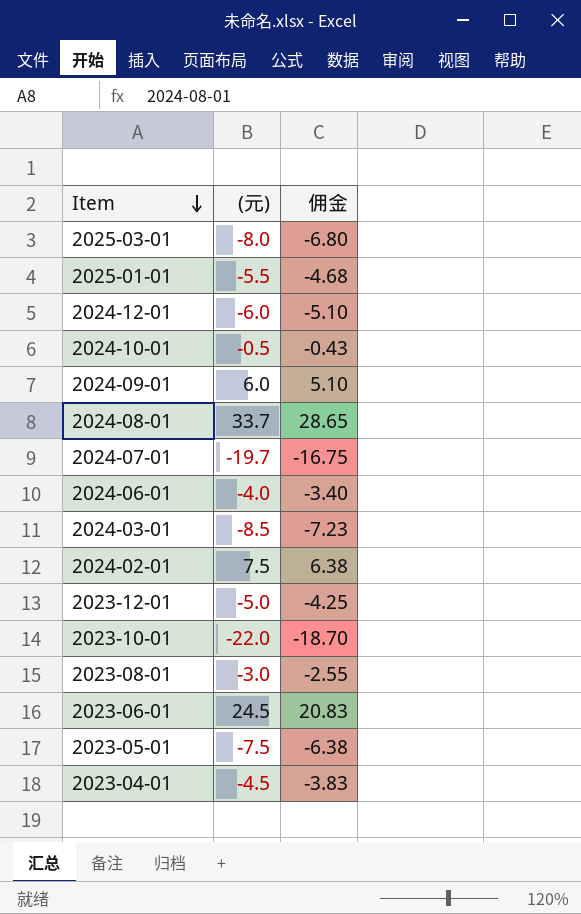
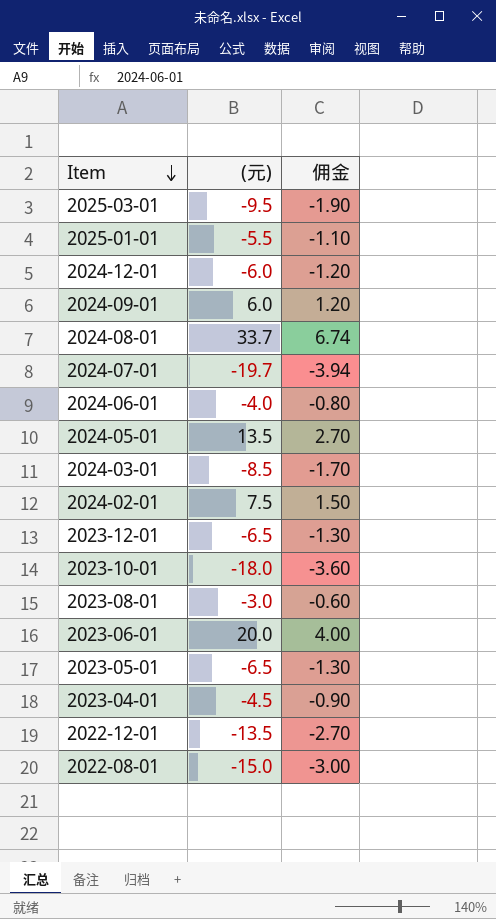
column 佣金 | formula: [(元)] * 0.85 -> [(元)] * 0.2
row 2024-10-01: -0.5 | -0.43 -> none
2025-03-01 | (元): -8.0 -> -9.5
row 2024-05-01: none -> 13.5 | 2.70
2023-12-01 | (元): -5.0 -> -6.5
2023-10-01 | (元): -22.0 -> -18.0
2023-06-01 | (元): 24.5 -> 20.0
2023-05-01 | (元): -7.5 -> -6.5
row 2022-12-01: none -> -13.5 | -2.70
row 2022-08-01: none -> -15.0 | -3.00

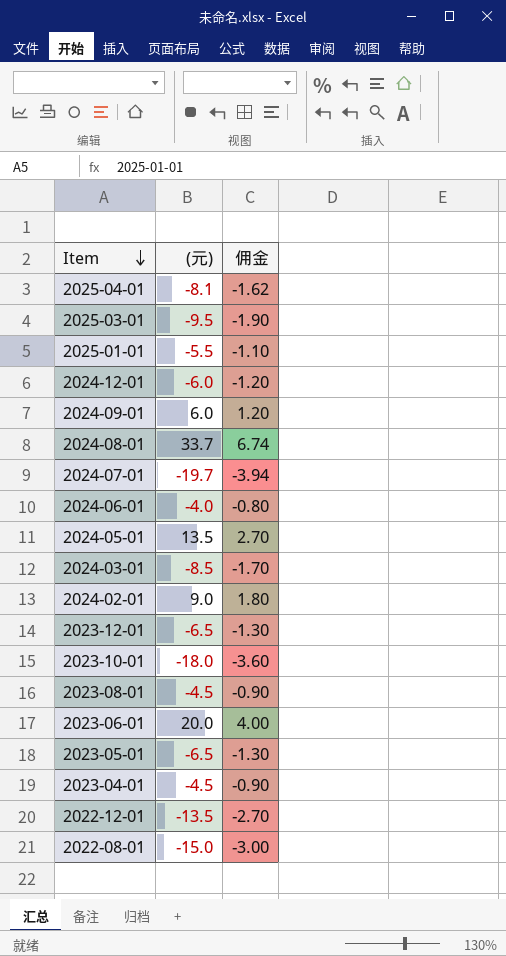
row 2025-04-01: none -> -8.1 | -1.62
2024-02-01 | (元): 7.5 -> 9.0
2024-02-01 | 佣金: 1.50 -> 1.80
2023-08-01 | (元): -3.0 -> -4.5
2023-08-01 | 佣金: -0.60 -> -0.90

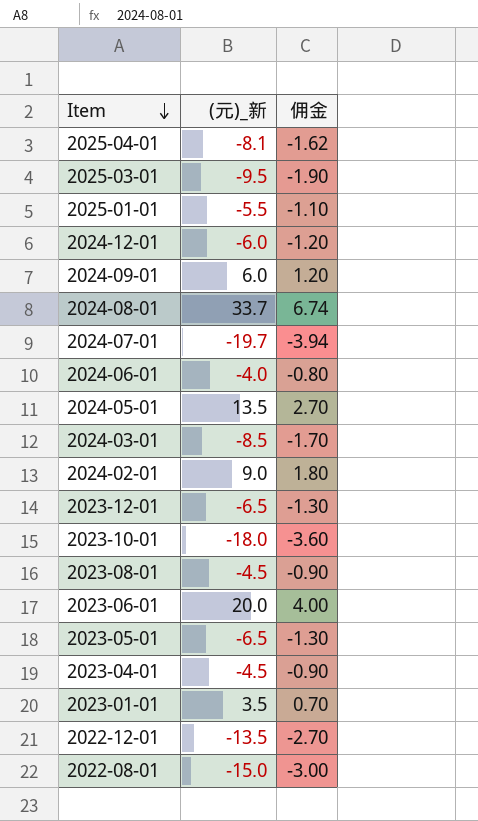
column name: (元) -> (元)_新
row 2023-01-01: none -> 3.5 | 0.70

